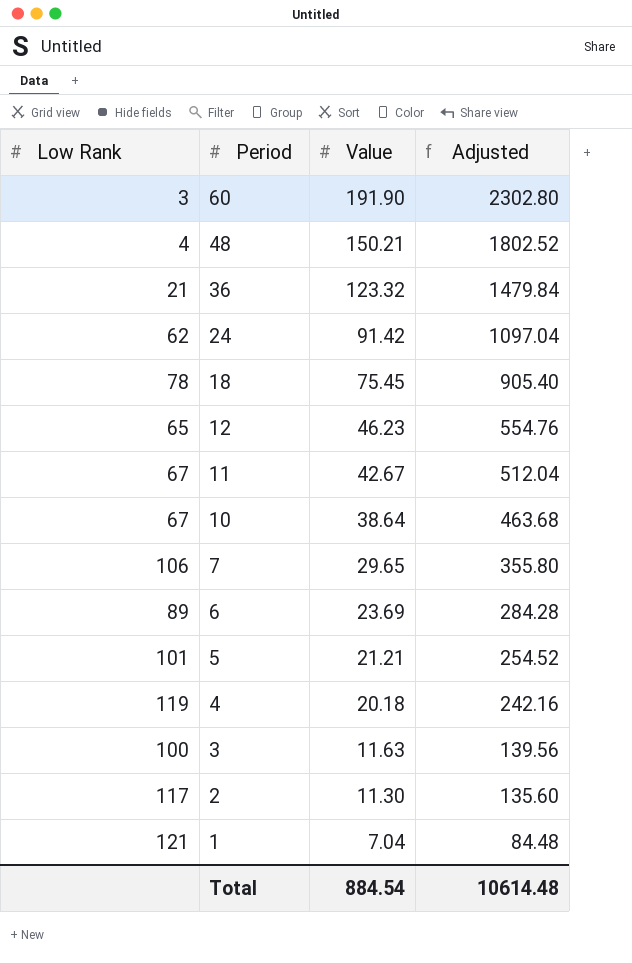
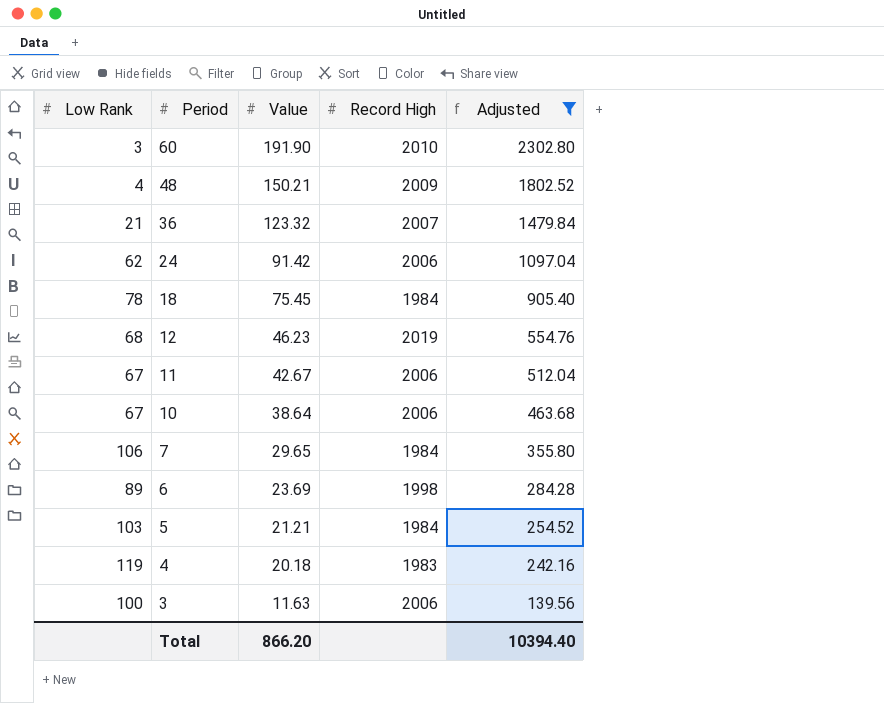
filter: none -> Adjusted >= 139.56
column Record High | position: none -> 4
12 | Low Rank: 65 -> 68
5 | Low Rank: 101 -> 103
Total | Value: 884.54 -> 866.20
Total | Adjusted: 10614.48 -> 10394.40

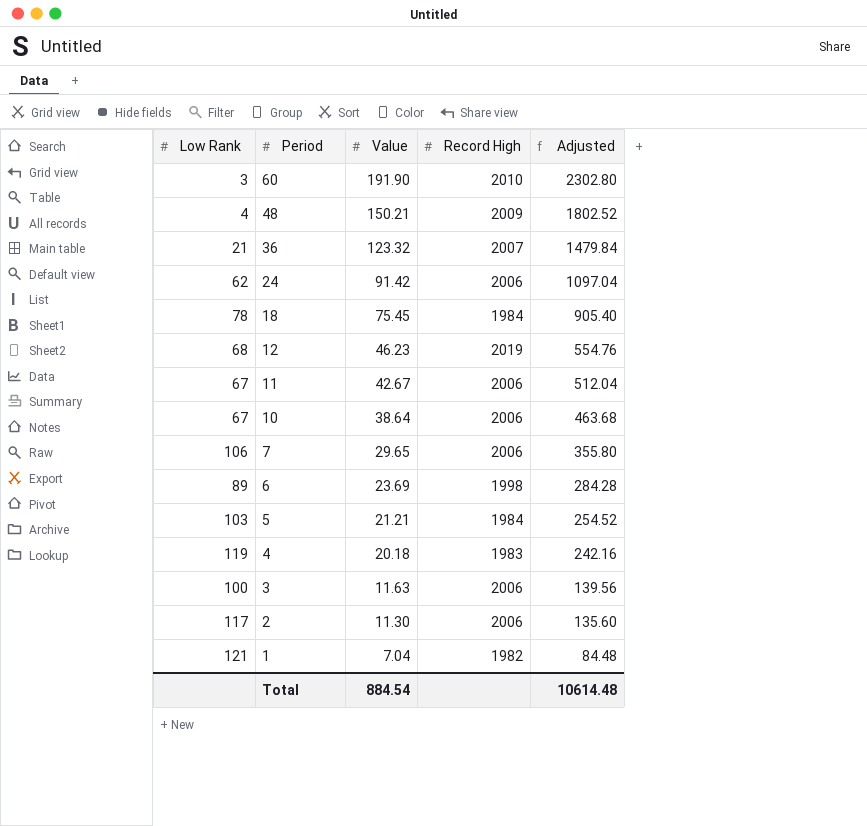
filter: Adjusted >= 139.56 -> none
7 | Record High: 1984 -> 2006
Total | Value: 866.20 -> 884.54
Total | Adjusted: 10394.40 -> 10614.48

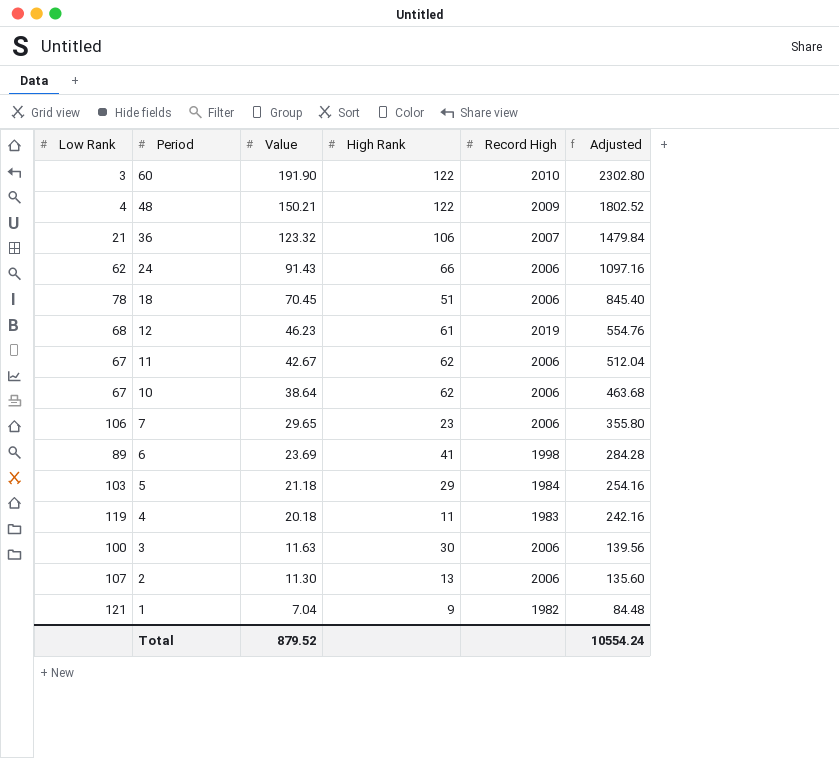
column High Rank | position: none -> 4
24 | Value: 91.42 -> 91.43
24 | Adjusted: 1097.04 -> 1097.16
18 | Value: 75.45 -> 70.45
18 | Record High: 1984 -> 2006
18 | Adjusted: 905.40 -> 845.40
5 | Value: 21.21 -> 21.18
5 | Adjusted: 254.52 -> 254.16
2 | Low Rank: 117 -> 107
Total | Value: 884.54 -> 879.52
Total | Adjusted: 10614.48 -> 10554.24

